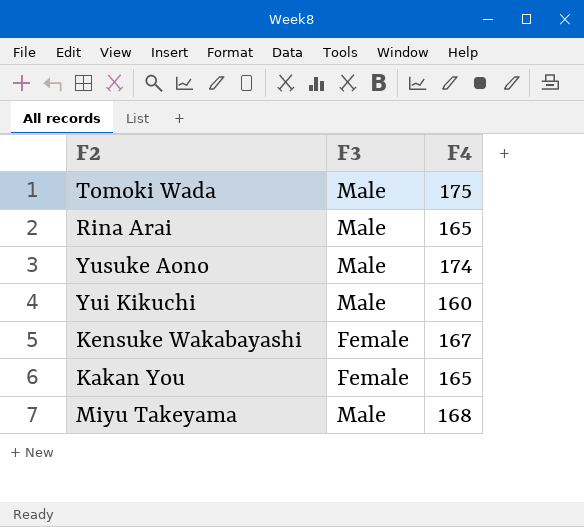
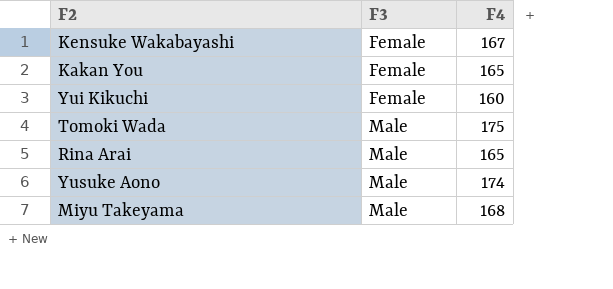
row order: none -> F3 ascending
Yui Kikuchi | F3: Male -> Female

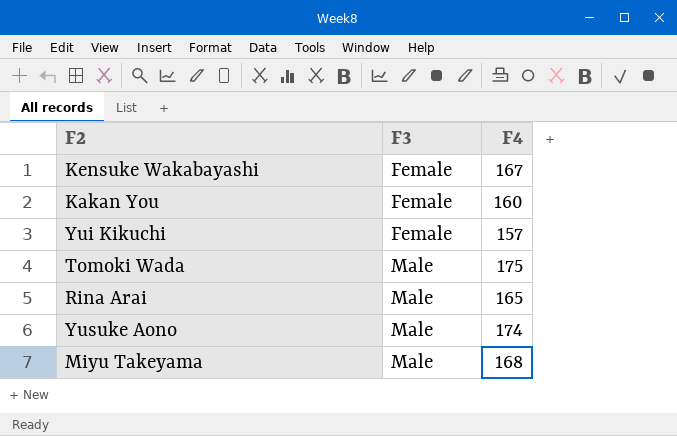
Kakan You | F4: 165 -> 160
Yui Kikuchi | F4: 160 -> 157

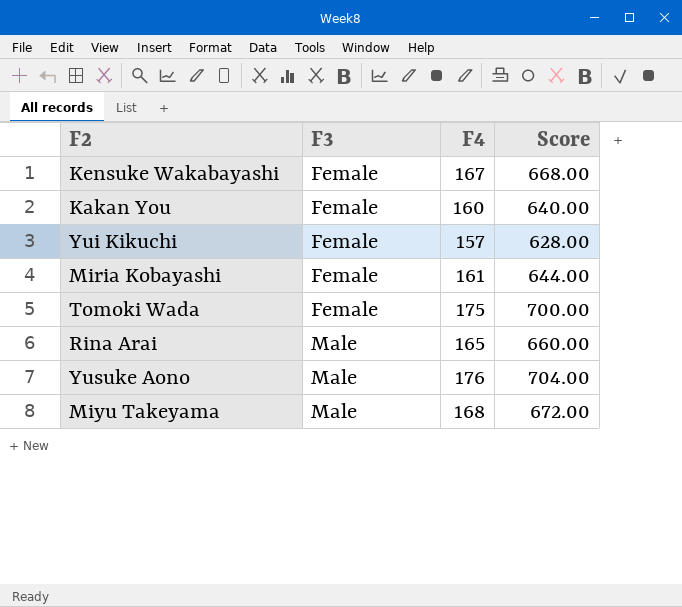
column Score | formula: none -> [F4] * 4
row Miria Kobayashi: none -> Female | 161 | 644.00
Tomoki Wada | F3: Male -> Female
Yusuke Aono | F4: 174 -> 176

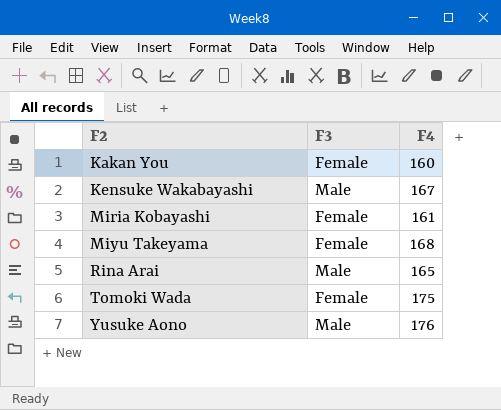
row order: F3 ascending -> F2 ascending
column Score | formula: [F4] * 4 -> none
row Yui Kikuchi: Female | 157 | 628.00 -> none
Kensuke Wakabayashi | F3: Female -> Male
Miyu Takeyama | F3: Male -> Female

